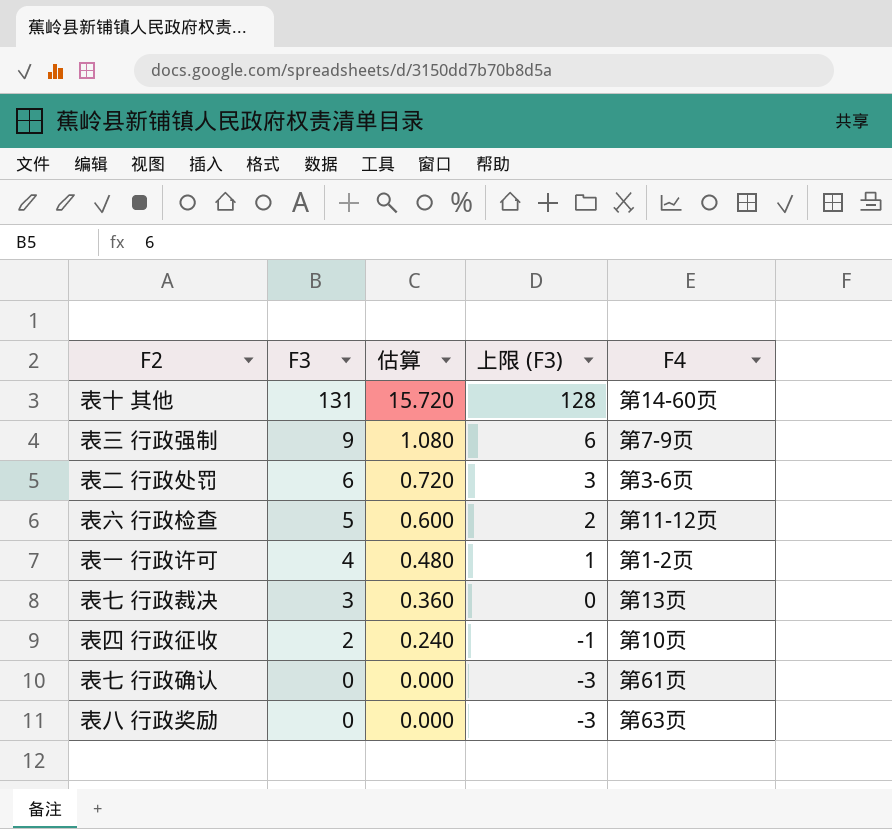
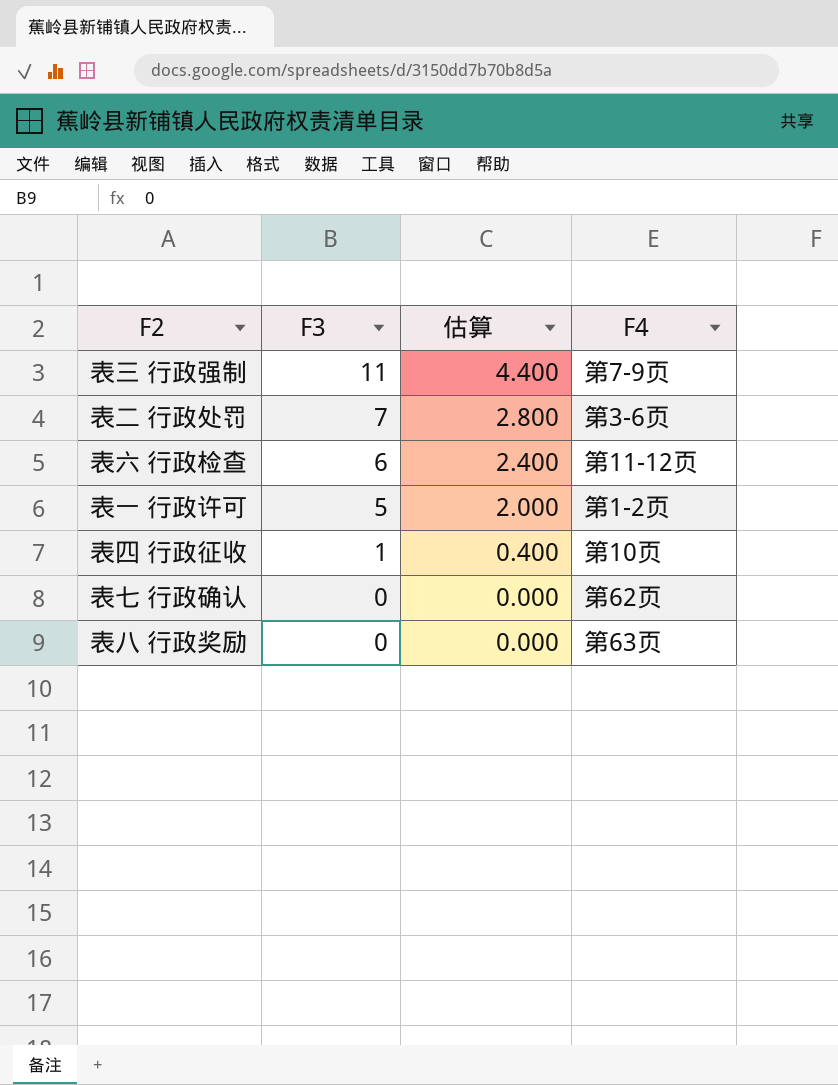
column 上限 (F3) | formula: [F3] - 3 -> none
column 估算 | formula: [F3] * 0.12 -> [F3] * 0.4
row 表十 其他: 131 | 15.720 | 128 | 第14-60页 -> none
row 表七 行政裁决: 3 | 0.360 | 0 | 第13页 -> none
表三 行政强制 | F3: 9 -> 11
表二 行政处罚 | F3: 6 -> 7
表六 行政检查 | F3: 5 -> 6
表一 行政许可 | F3: 4 -> 5
表四 行政征收 | F3: 2 -> 1
表七 行政确认 | F4: 第61页 -> 第62页

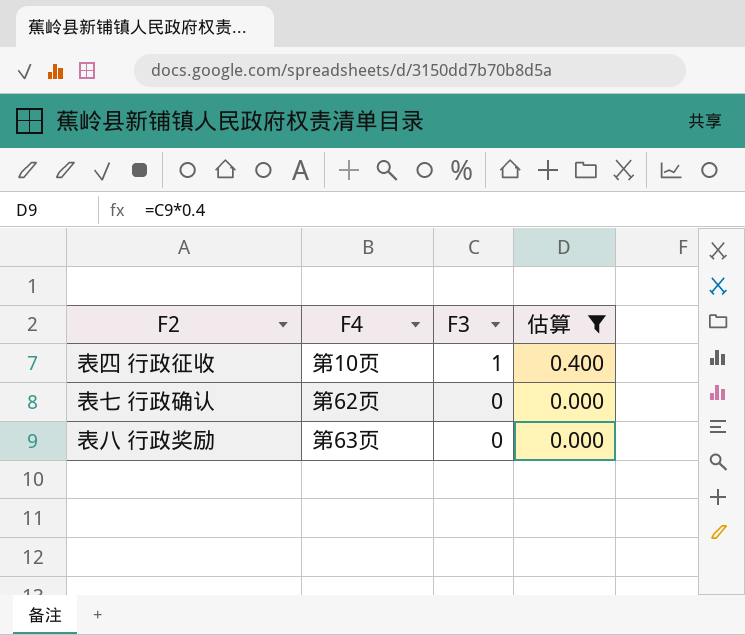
filter: none -> 估算 <= 0.400
column F4 | position: 4 -> 2

